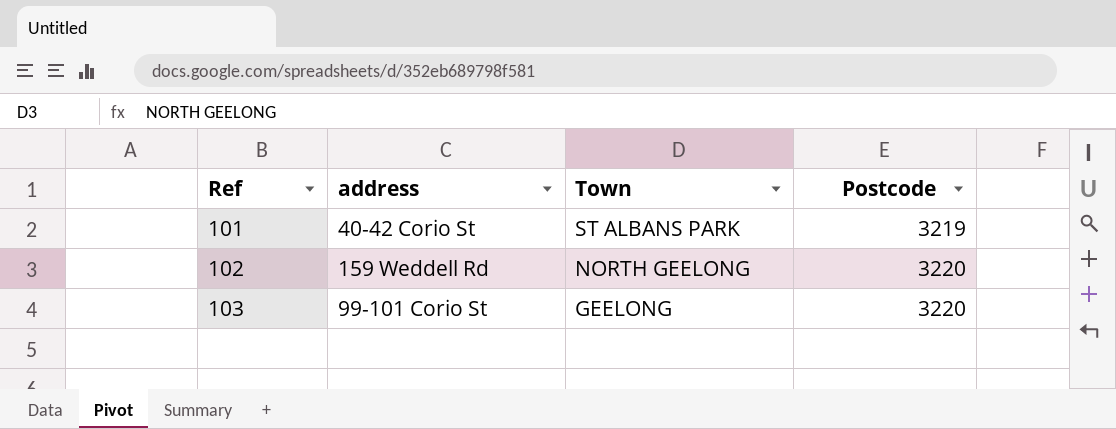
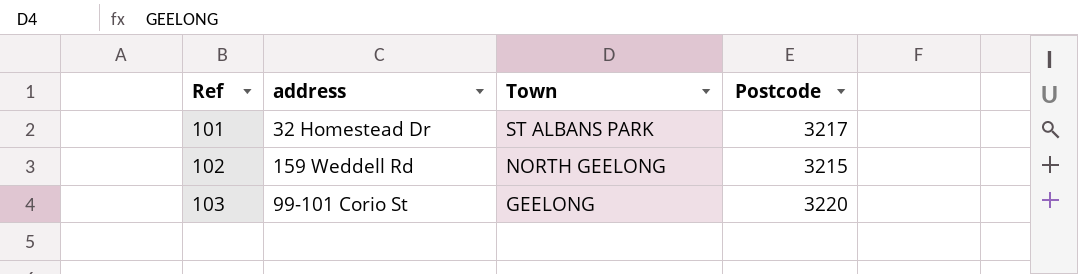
101 | address: 40-42 Corio St -> 32 Homestead Dr
101 | Postcode: 3219 -> 3217
102 | Postcode: 3220 -> 3215

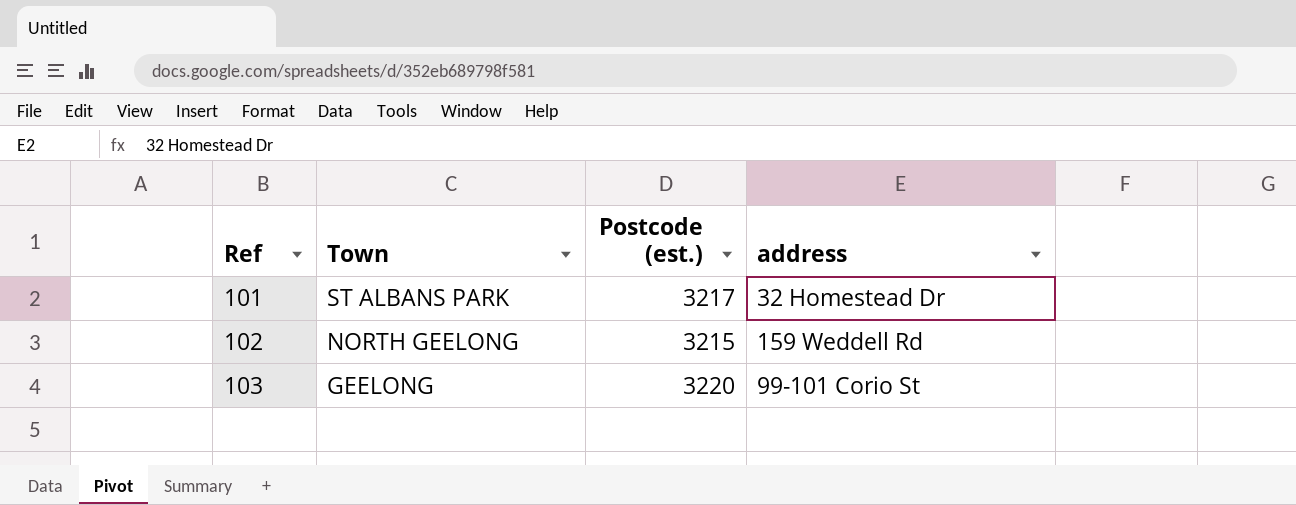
column name: Postcode -> Postcode (est.)
column address | position: 2 -> 4

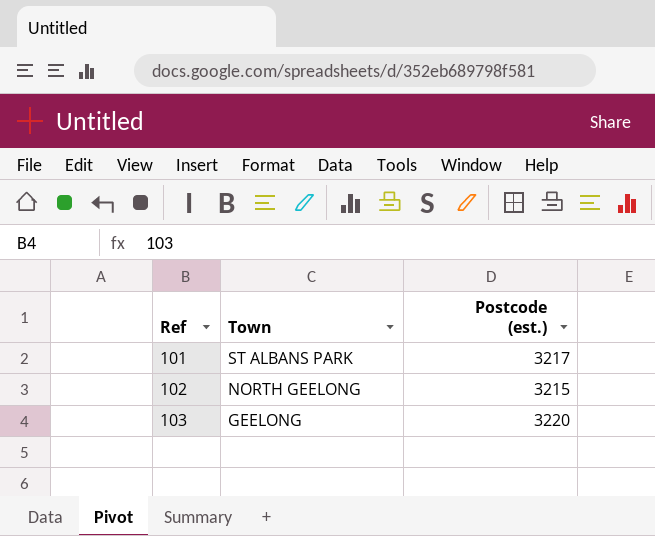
column address | position: 4 -> none

